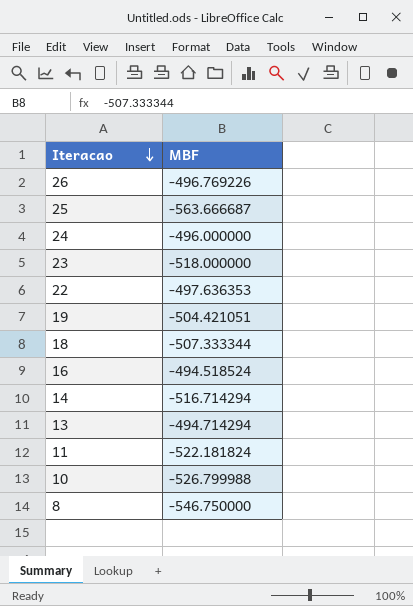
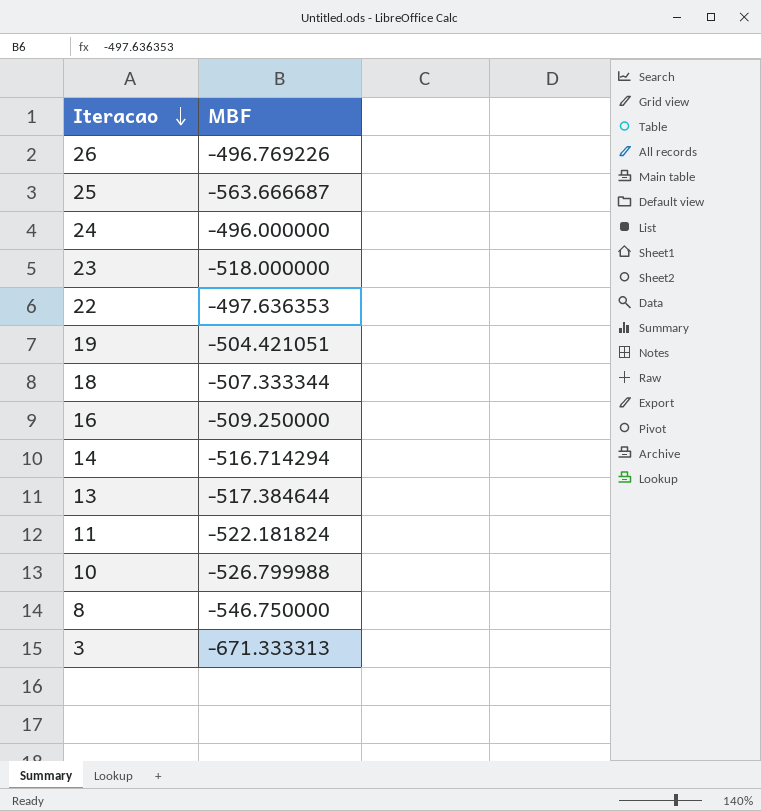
16 | MBF: -494.518524 -> -509.250000
13 | MBF: -494.714294 -> -517.384644
row 3: none -> -671.333313

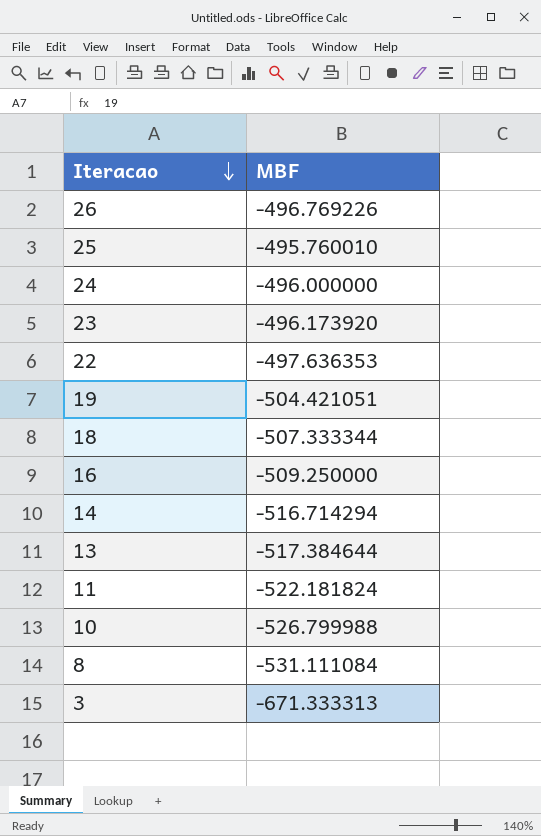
25 | MBF: -563.666687 -> -495.760010
23 | MBF: -518.000000 -> -496.173920
8 | MBF: -546.750000 -> -531.111084

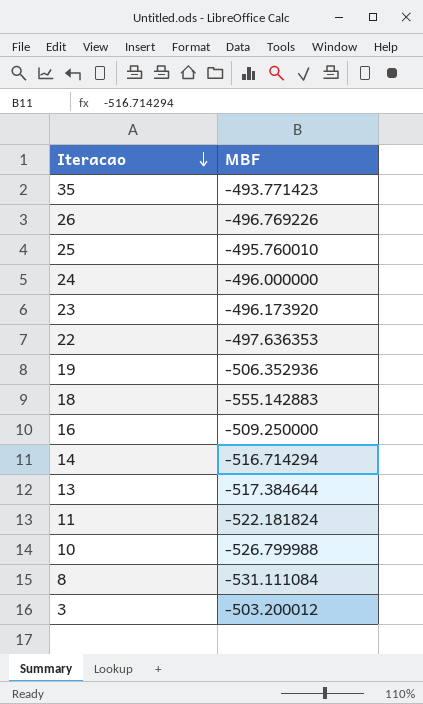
row 35: none -> -493.771423
19 | MBF: -504.421051 -> -506.352936
18 | MBF: -507.333344 -> -555.142883
3 | MBF: -671.333313 -> -503.200012

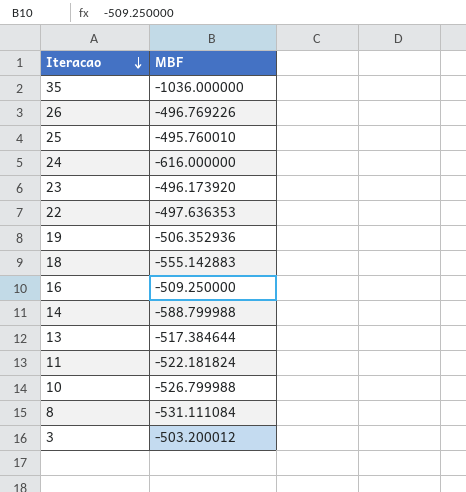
35 | MBF: -493.771423 -> -1036.000000
24 | MBF: -496.000000 -> -616.000000
14 | MBF: -516.714294 -> -588.799988

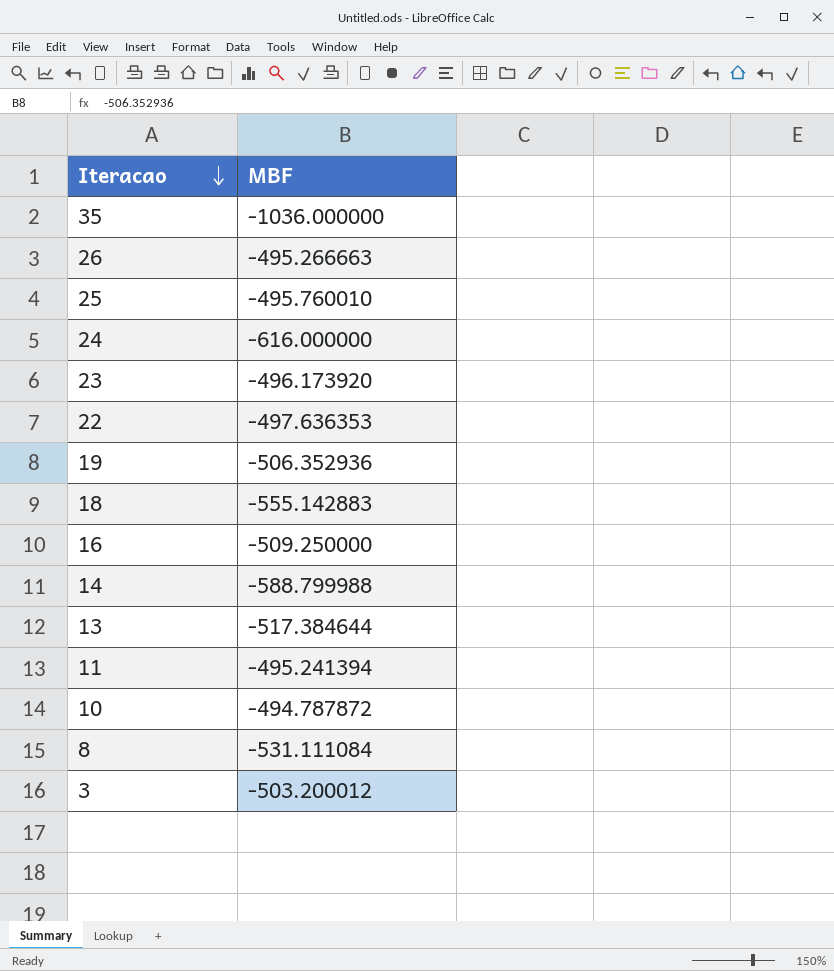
26 | MBF: -496.769226 -> -495.266663
11 | MBF: -522.181824 -> -495.241394
10 | MBF: -526.799988 -> -494.787872

